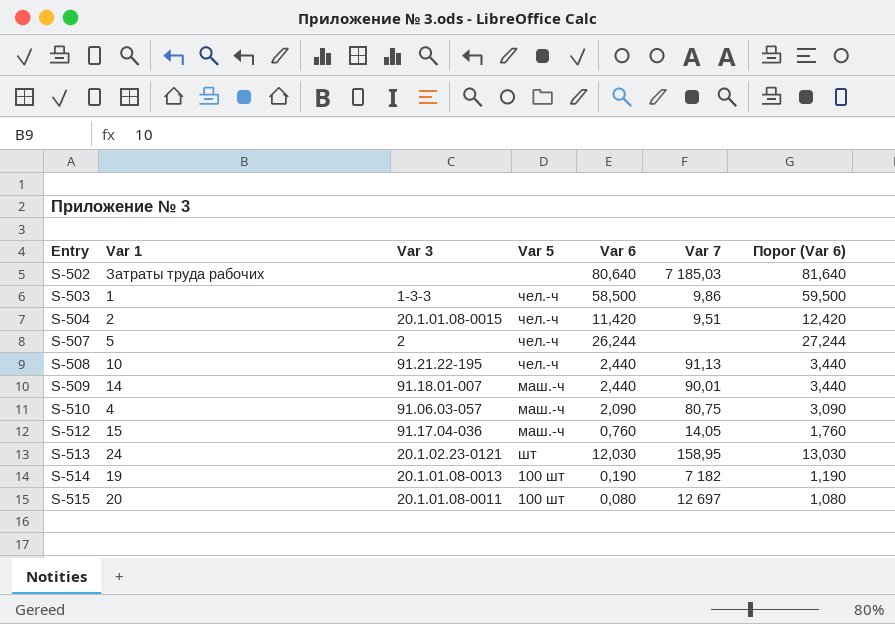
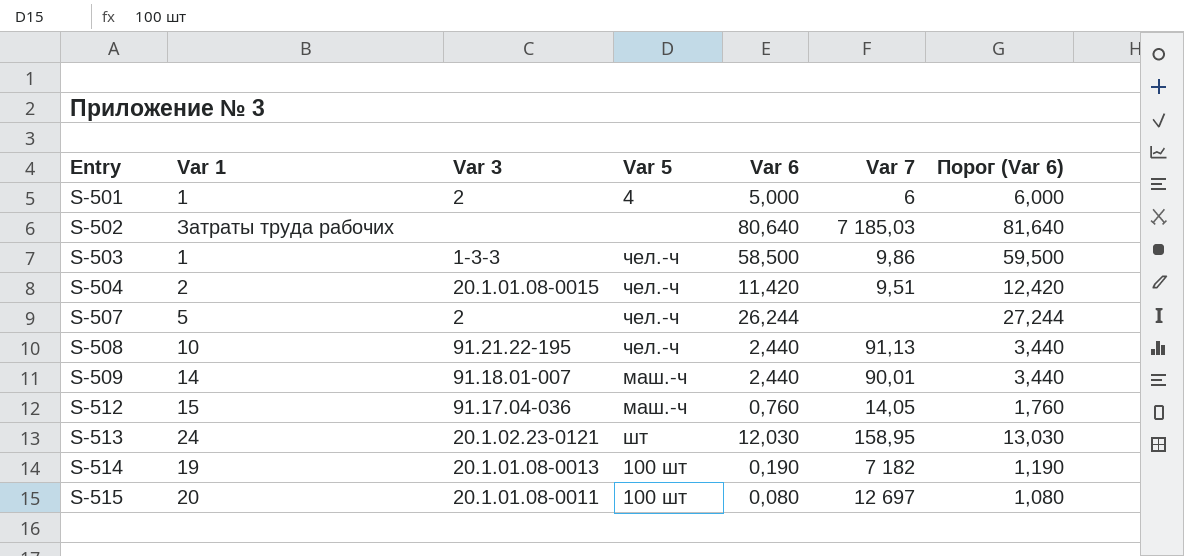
row S-510: 4 | 91.06.03-057 | маш.-ч | 2,090 | 80,75 | 3,090 -> none
row S-501: none -> 1 | 2 | 4 | 5,000 | 6 | 6,000

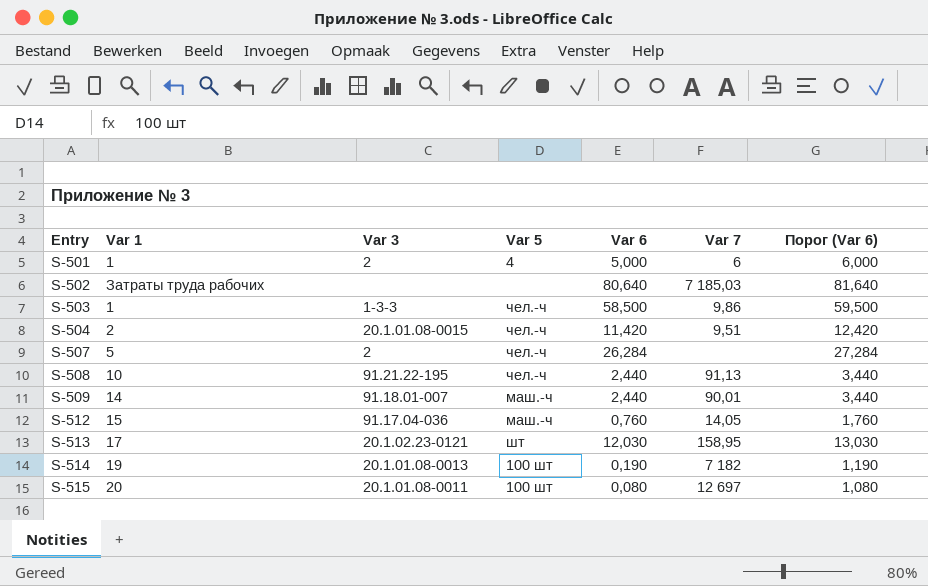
S-507 | Var 6: 26,244 -> 26,284
S-507 | Порог (Var 6): 27,244 -> 27,284
S-513 | Var 1: 24 -> 17

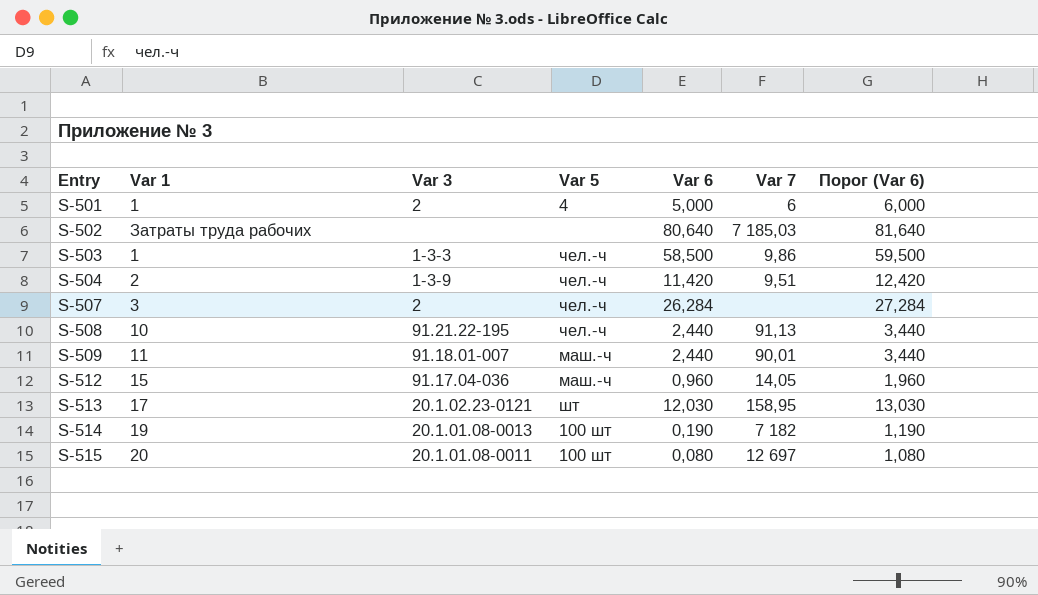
S-504 | Var 3: 20.1.01.08-0015 -> 1-3-9
S-507 | Var 1: 5 -> 3
S-509 | Var 1: 14 -> 11
S-512 | Var 6: 0,760 -> 0,960
S-512 | Порог (Var 6): 1,760 -> 1,960

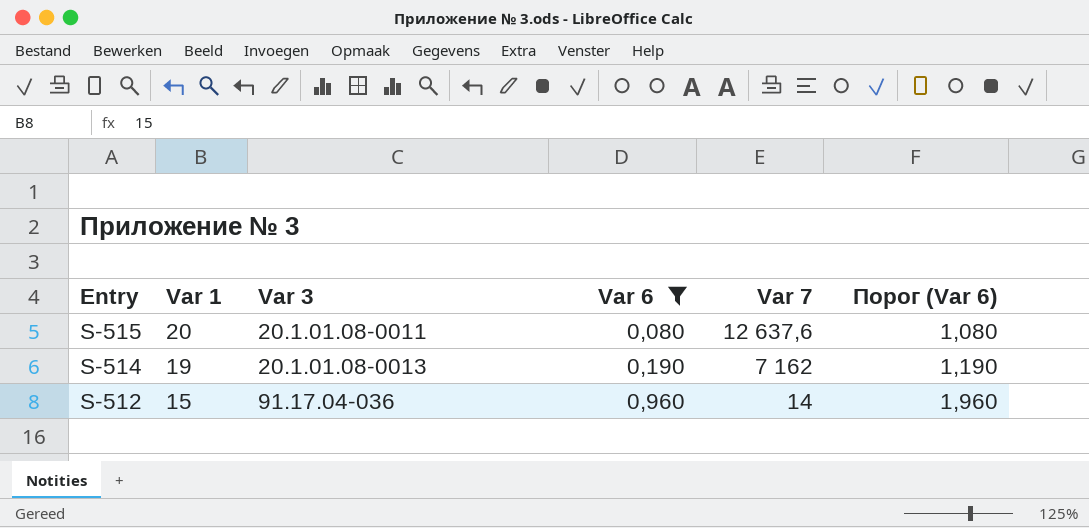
filter: none -> Var 6 <= 0,960
row order: Entry ascending -> Entry descending
column Var 5 | position: 4 -> none
S-515 | Var 7: 12 697 -> 12 637,6
S-514 | Var 7: 7 182 -> 7 162
S-512 | Var 7: 14,05 -> 14

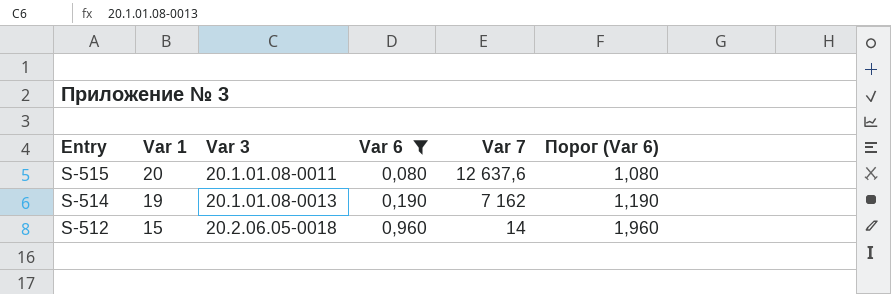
S-512 | Var 3: 91.17.04-036 -> 20.2.06.05-0018

